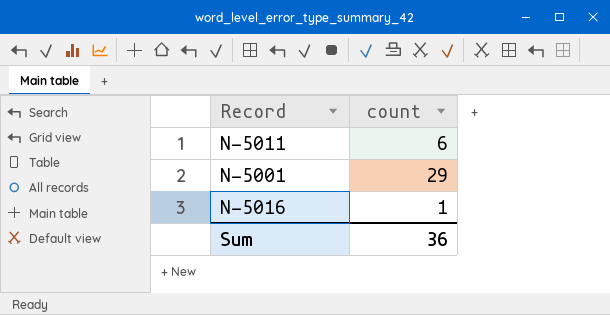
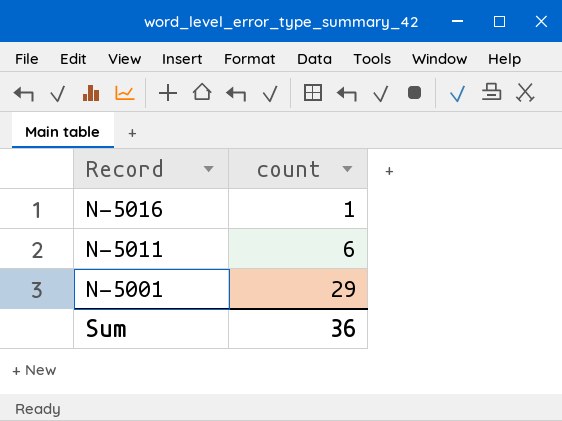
row order: none -> Record descending

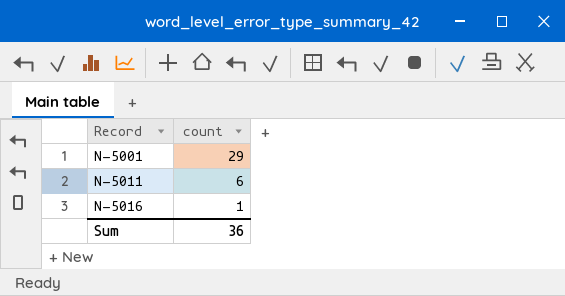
row order: Record descending -> Record ascending

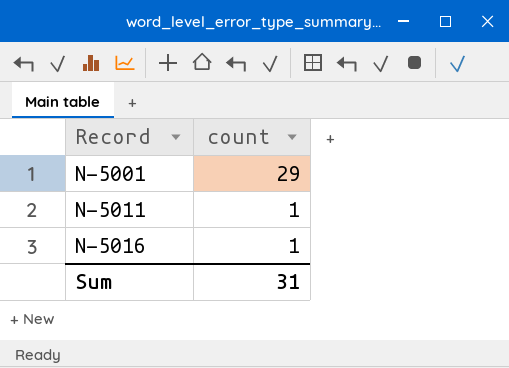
N-5011 | count: 6 -> 1
Sum | count: 36 -> 31

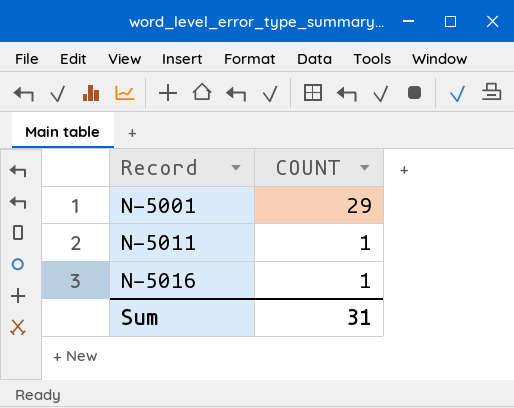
column name: count -> COUNT

